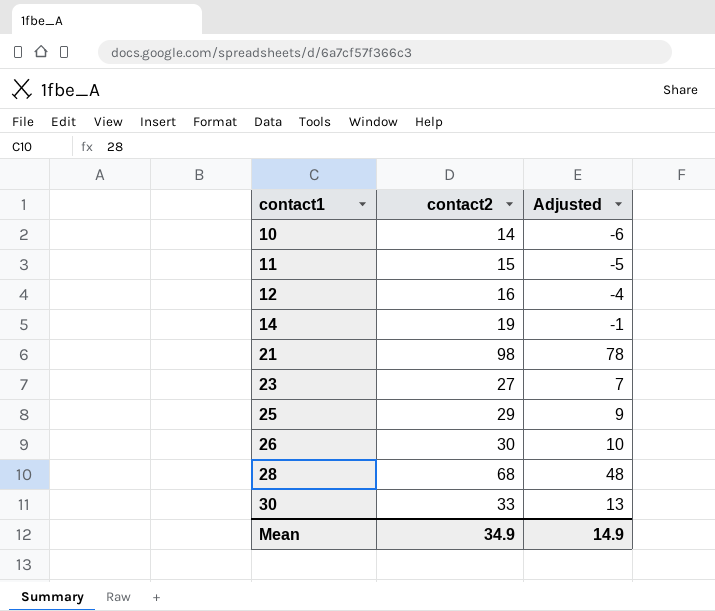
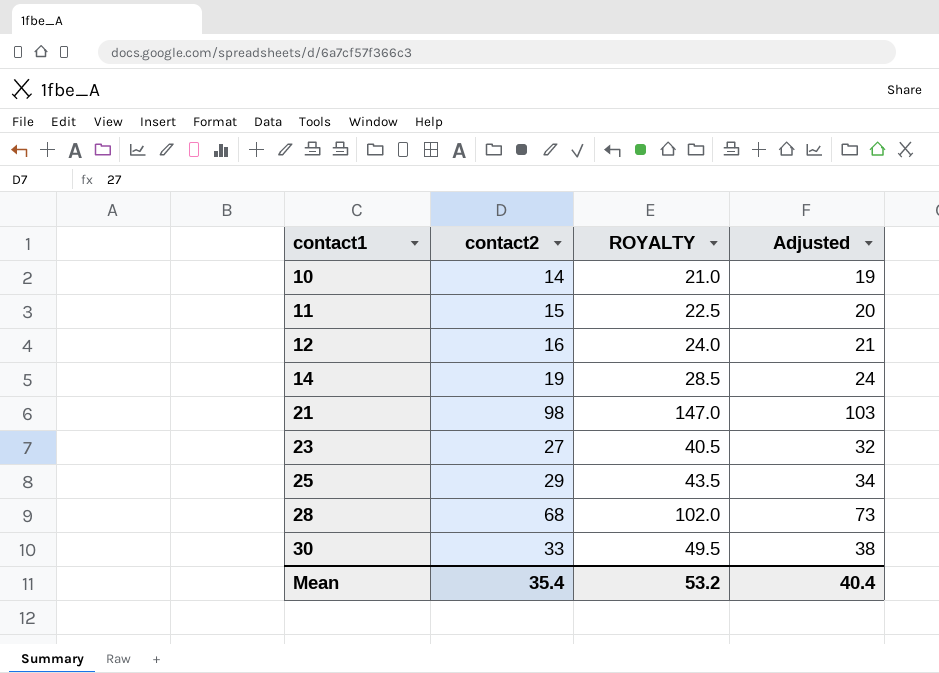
column ROYALTY | formula: none -> [contact2] * 1.5
column Adjusted | formula: [contact2] - 20 -> [contact2] + 5
row 26: 30 | 10 -> none
Mean | contact2: 34.9 -> 35.4
Mean | Adjusted: 14.9 -> 40.4

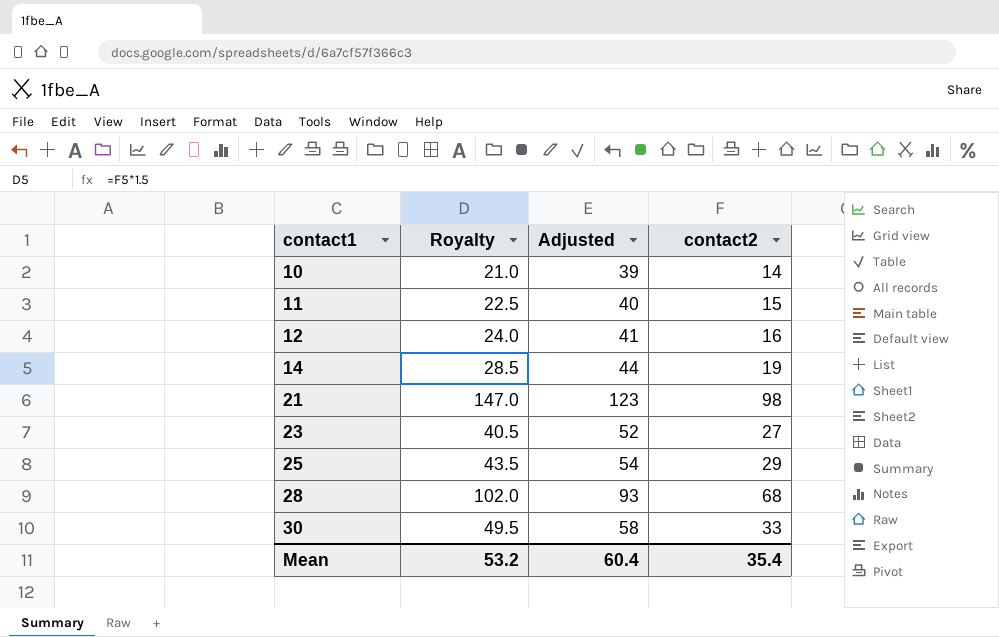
column name: ROYALTY -> Royalty
column Adjusted | formula: [contact2] + 5 -> [contact2] + 25
column contact2 | position: 2 -> 4
Mean | Adjusted: 40.4 -> 60.4

